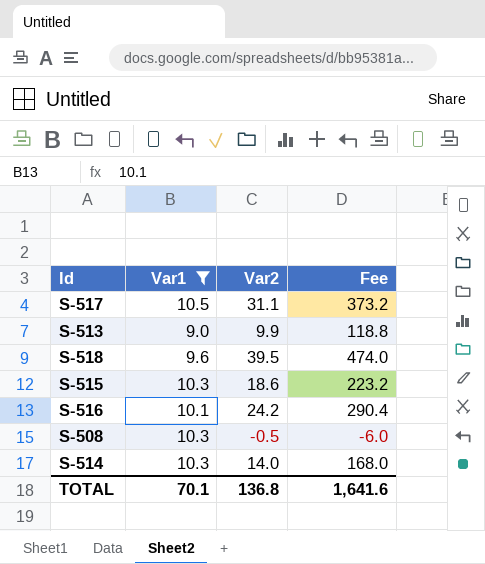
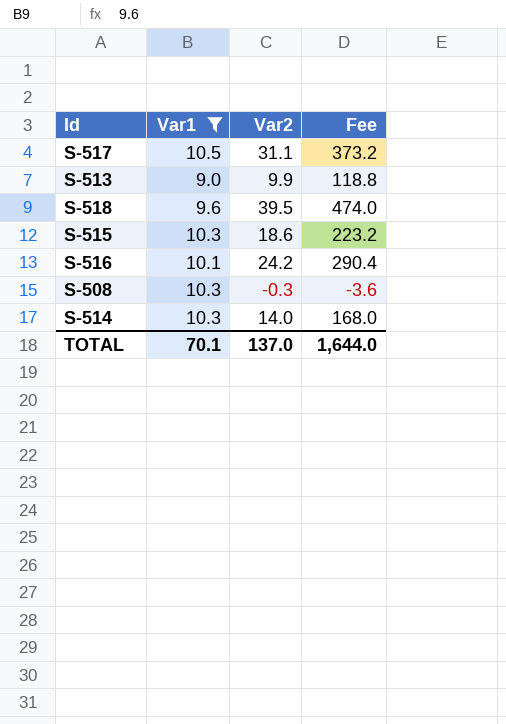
S-508 | Var2: -0.5 -> -0.3
S-508 | Fee: -6.0 -> -3.6
TOTAL | Var2: 136.8 -> 137.0
TOTAL | Fee: 1,641.6 -> 1,644.0

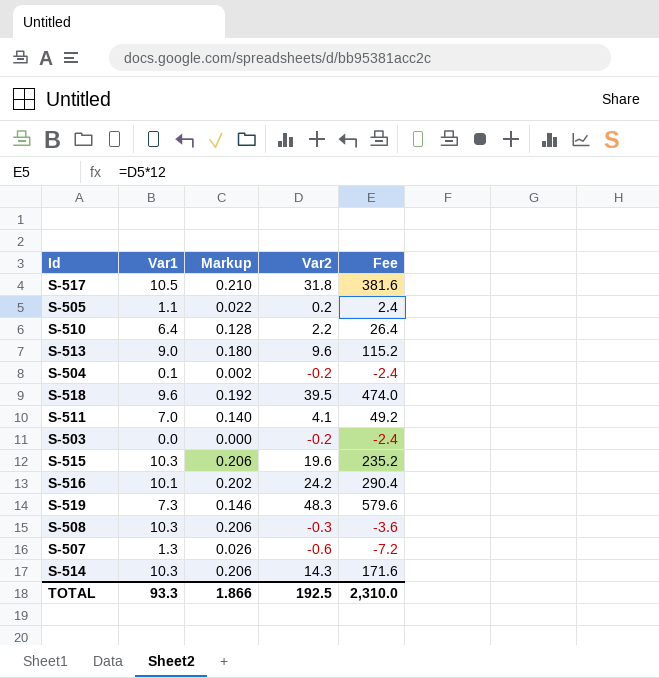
filter: Var1 >= 9.0 -> none
column Markup | formula: none -> [Var1] * 0.02
S-517 | Var2: 31.1 -> 31.8
S-517 | Fee: 373.2 -> 381.6
S-513 | Var2: 9.9 -> 9.6
S-513 | Fee: 118.8 -> 115.2
S-515 | Var2: 18.6 -> 19.6
S-515 | Fee: 223.2 -> 235.2
S-514 | Var2: 14.0 -> 14.3
S-514 | Fee: 168.0 -> 171.6
TOTAL | Var1: 70.1 -> 93.3
TOTAL | Var2: 137.0 -> 192.5
TOTAL | Fee: 1,644.0 -> 2,310.0

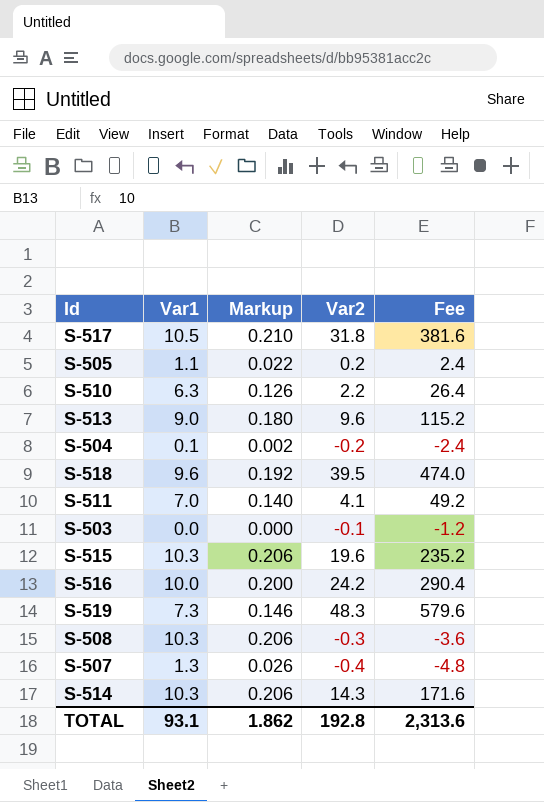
S-510 | Var1: 6.4 -> 6.3
S-510 | Markup: 0.128 -> 0.126
S-503 | Var2: -0.2 -> -0.1
S-503 | Fee: -2.4 -> -1.2
S-516 | Var1: 10.1 -> 10.0
S-516 | Markup: 0.202 -> 0.200
S-507 | Var2: -0.6 -> -0.4
S-507 | Fee: -7.2 -> -4.8
TOTAL | Var1: 93.3 -> 93.1
TOTAL | Markup: 1.866 -> 1.862
TOTAL | Var2: 192.5 -> 192.8
TOTAL | Fee: 2,310.0 -> 2,313.6

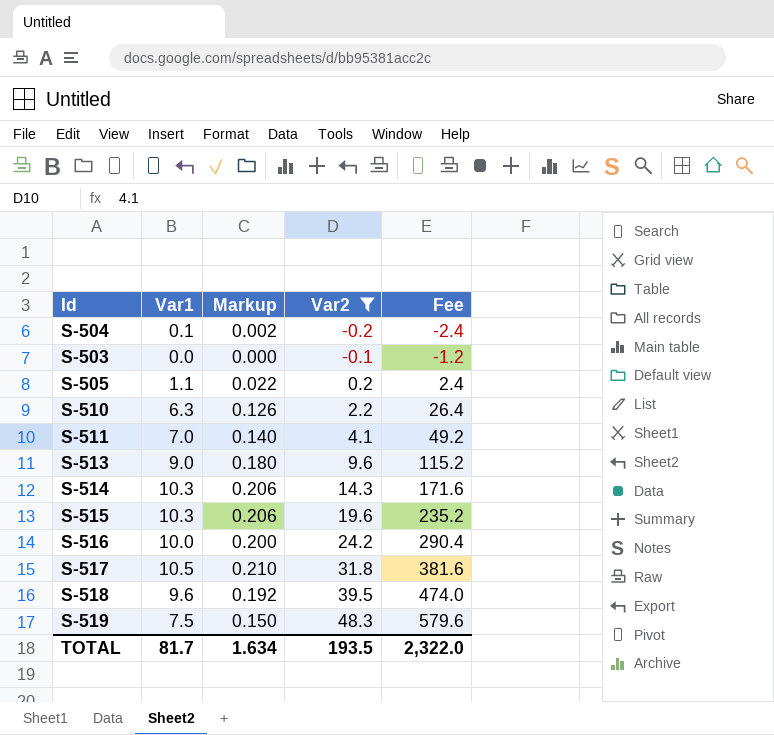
filter: none -> Var2 >= -0.2
row order: none -> Var2 ascending
S-519 | Var1: 7.3 -> 7.5
S-519 | Markup: 0.146 -> 0.150
TOTAL | Var1: 93.1 -> 81.7
TOTAL | Markup: 1.862 -> 1.634
TOTAL | Var2: 192.8 -> 193.5
TOTAL | Fee: 2,313.6 -> 2,322.0

